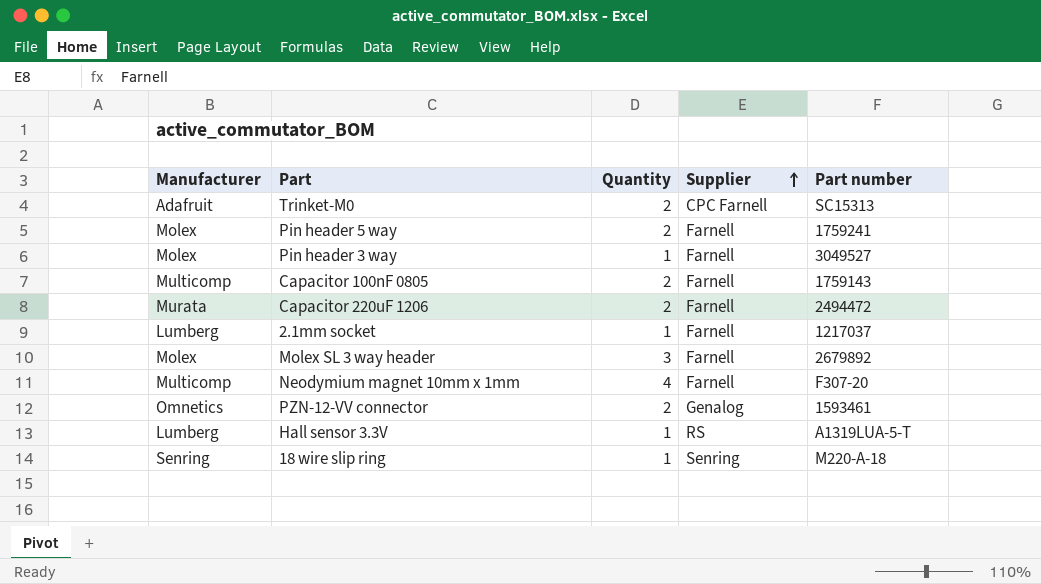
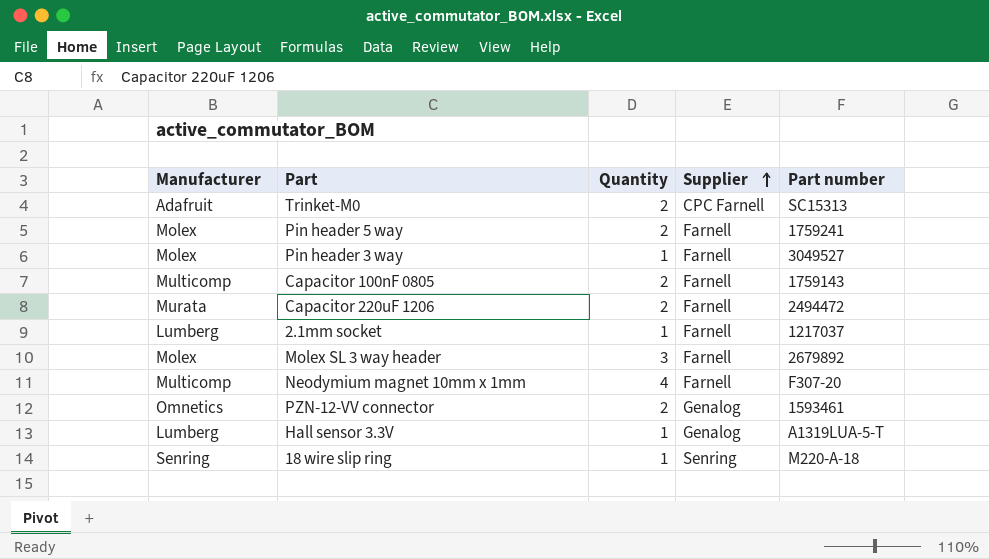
Hall sensor 3.3V | Supplier: RS -> Genalog

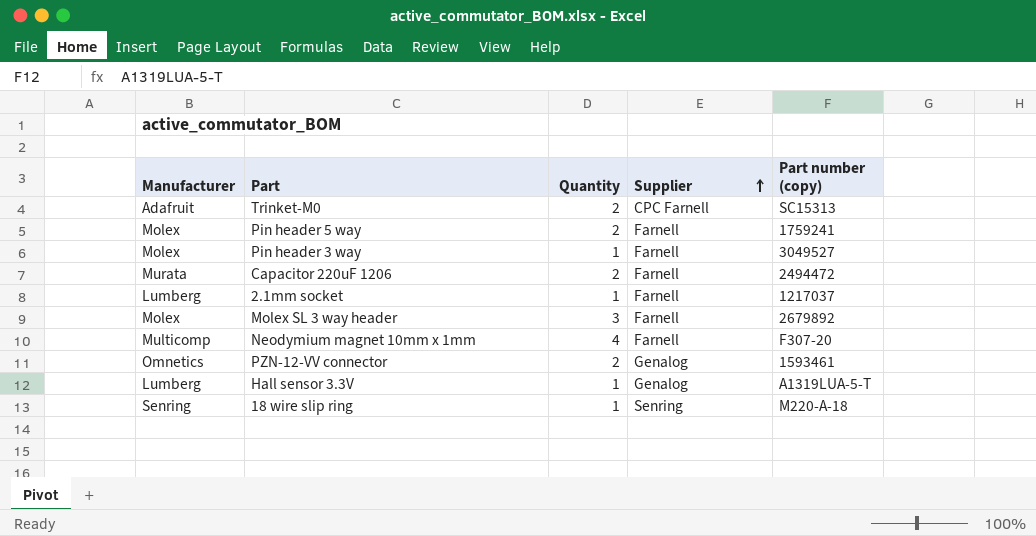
column name: Part number -> Part number (copy)
row Capacitor 100nF 0805: Multicomp | 2 | Farnell | 1759143 -> none

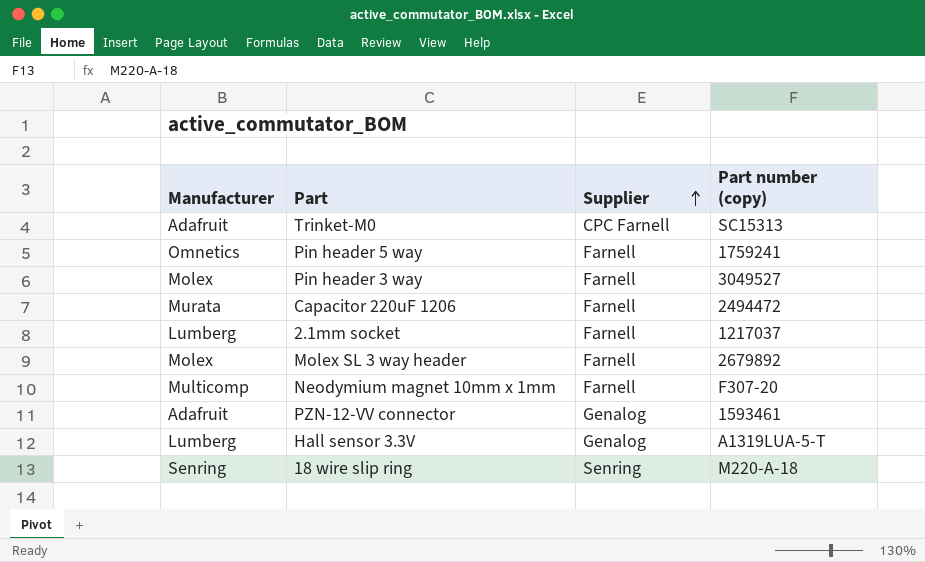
column Quantity | position: 3 -> none
Pin header 5 way | Manufacturer: Molex -> Omnetics
PZN-12-VV connector | Manufacturer: Omnetics -> Adafruit

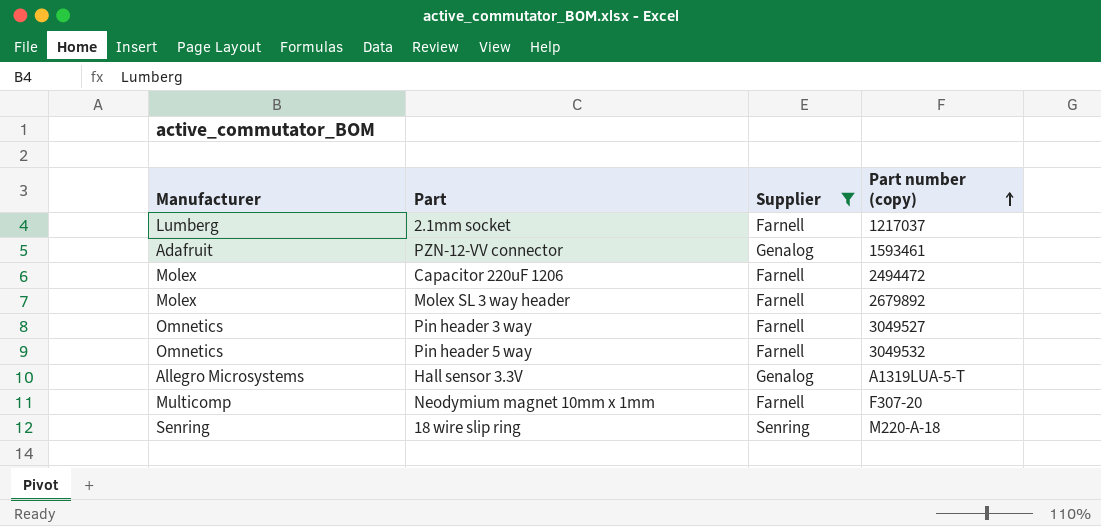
filter: none -> Supplier != CPC Farnell
row order: Supplier ascending -> Part number (copy) ascending
Capacitor 220uF 1206 | Manufacturer: Murata -> Molex
Pin header 3 way | Manufacturer: Molex -> Omnetics
Pin header 5 way | Part number (copy): 1759241 -> 3049532
Hall sensor 3.3V | Manufacturer: Lumberg -> Allegro Microsystems

